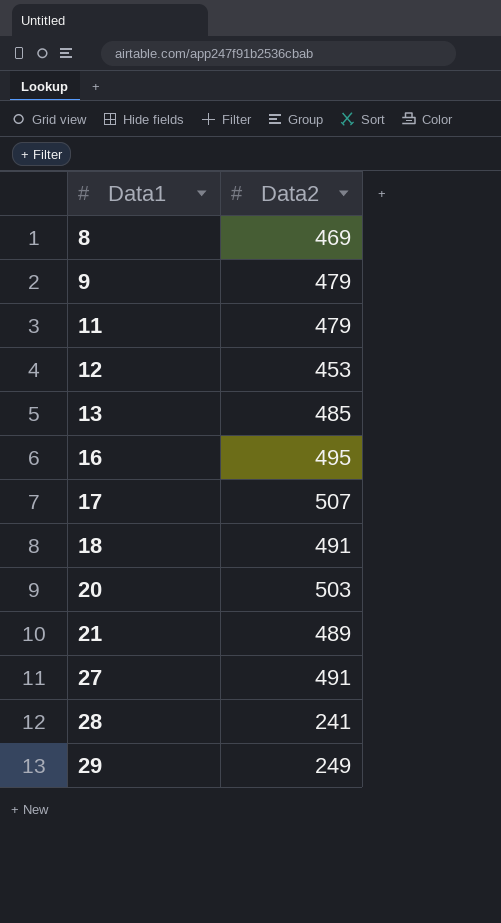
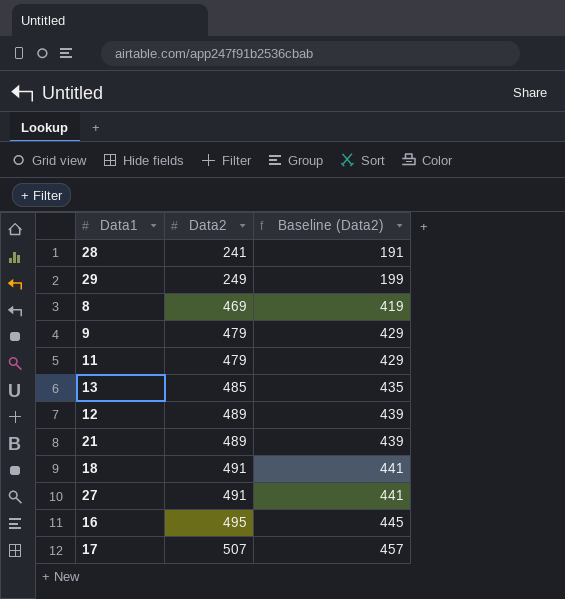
row order: Data1 ascending -> Data2 ascending
column Baseline (Data2) | formula: none -> [Data2] - 50
row 20: 503 -> none
12 | Data2: 453 -> 489

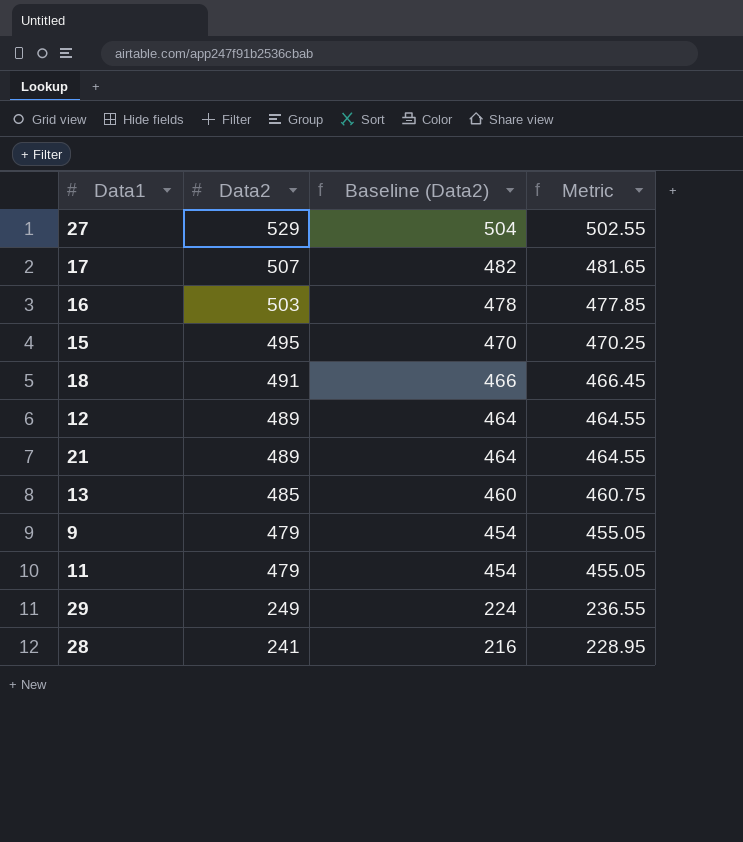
row order: Data2 ascending -> Data2 descending
column Baseline (Data2) | formula: [Data2] - 50 -> [Data2] - 25
column Metric | formula: none -> [Data2] * 0.95
row 8: 469 | 419 -> none
27 | Data2: 491 -> 529
16 | Data2: 495 -> 503
row 15: none -> 495 | 470 | 470.25

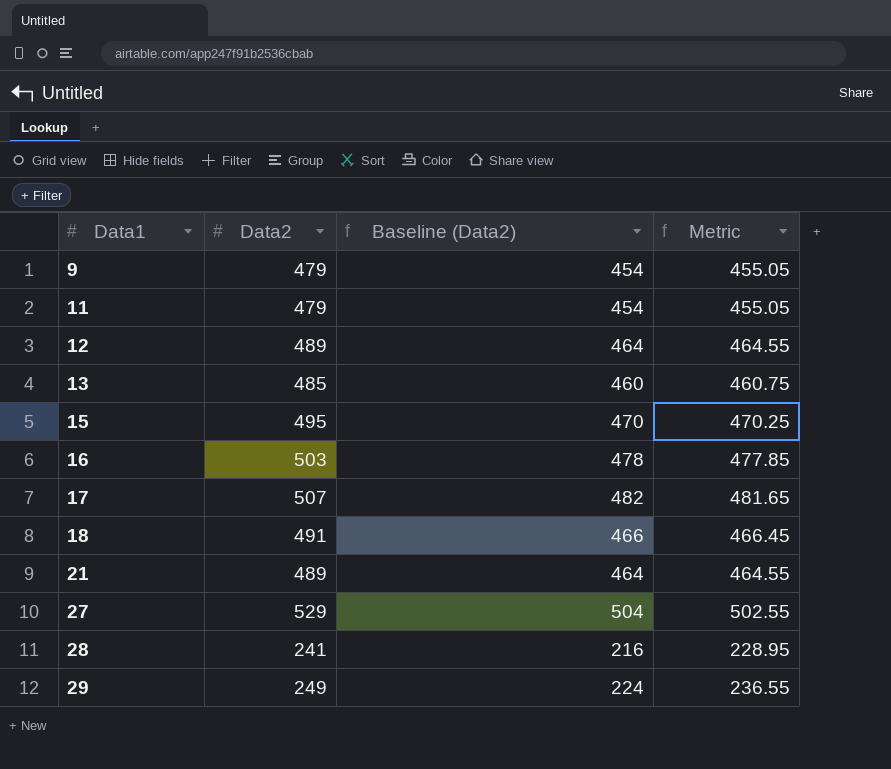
row order: Data2 descending -> Data1 ascending

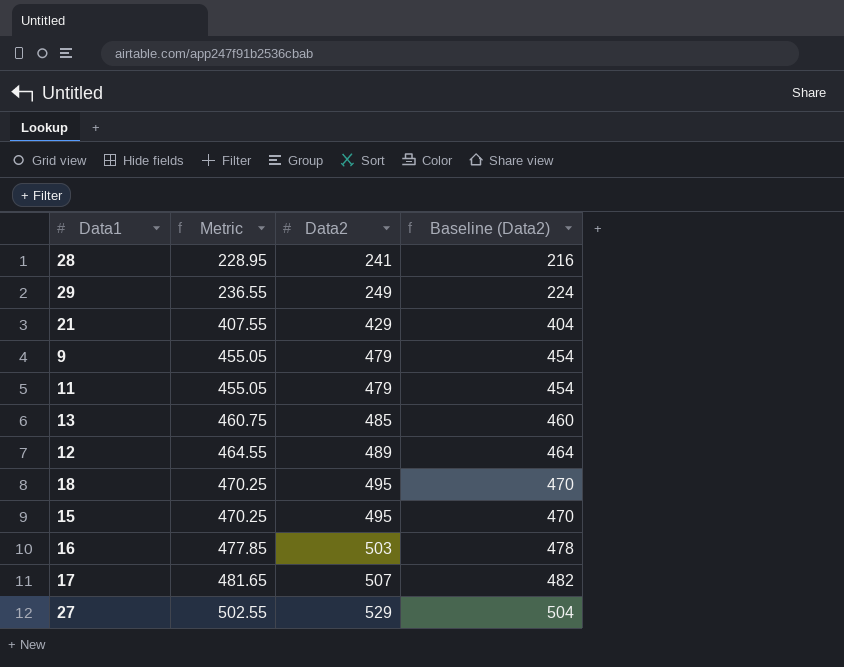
row order: Data1 ascending -> Metric ascending
column Metric | position: 4 -> 2
21 | Metric: 464.55 -> 407.55
21 | Data2: 489 -> 429
21 | Baseline (Data2): 464 -> 404
18 | Metric: 466.45 -> 470.25
18 | Data2: 491 -> 495
18 | Baseline (Data2): 466 -> 470

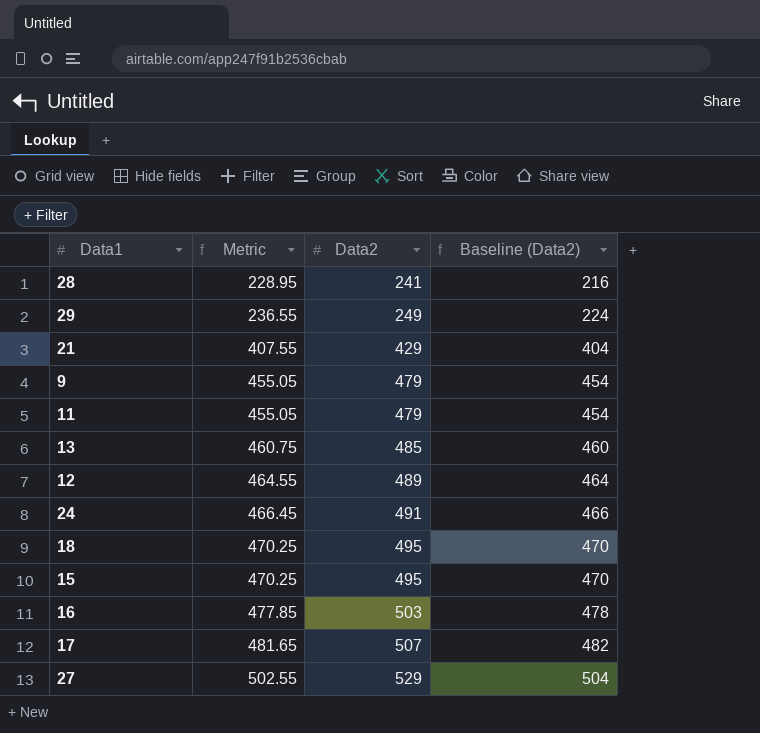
row 24: none -> 466.45 | 491 | 466

